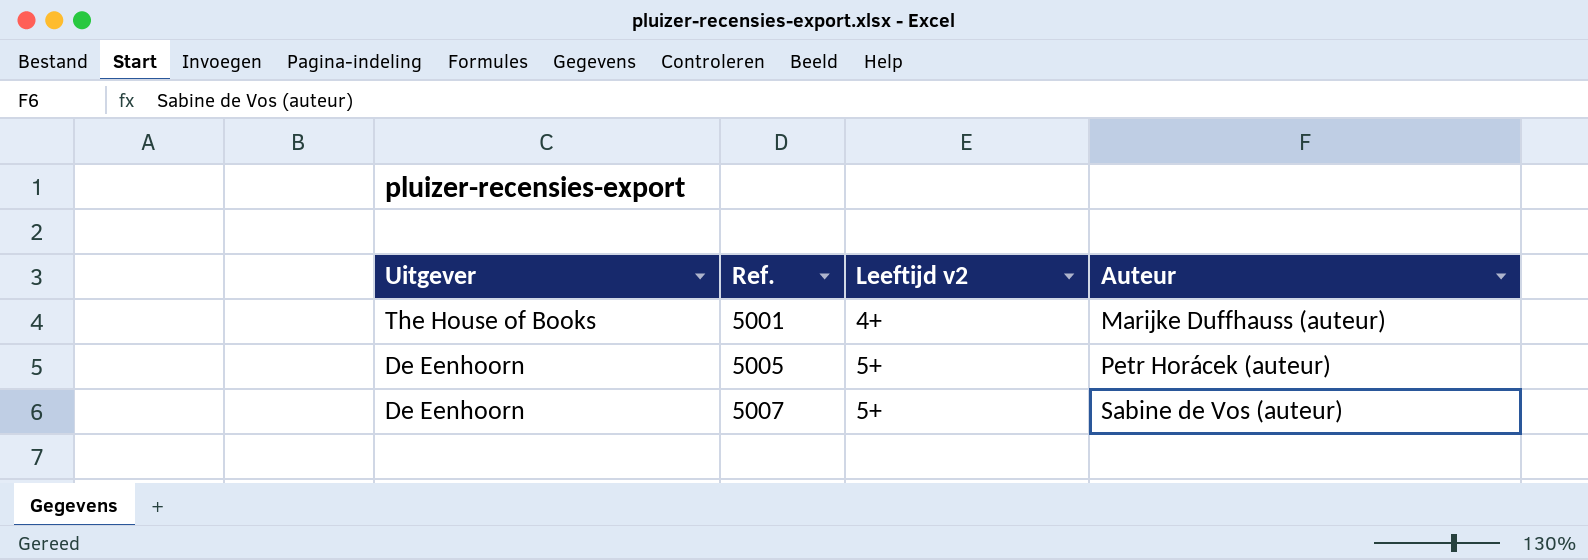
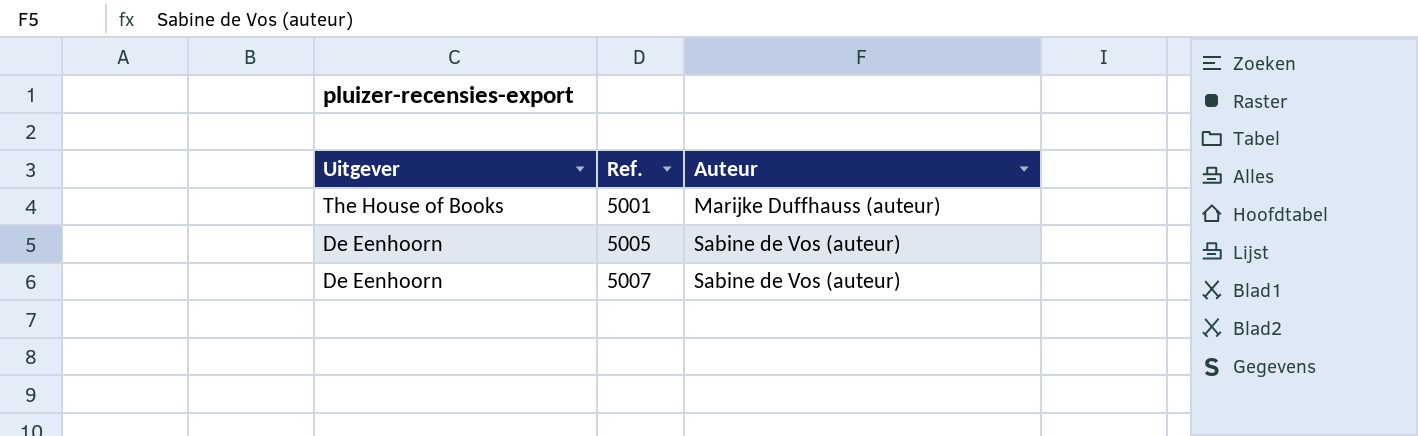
column Leeftijd v2 | position: 3 -> none
5005 | Auteur: Petr Horácek (auteur) -> Sabine de Vos (auteur)

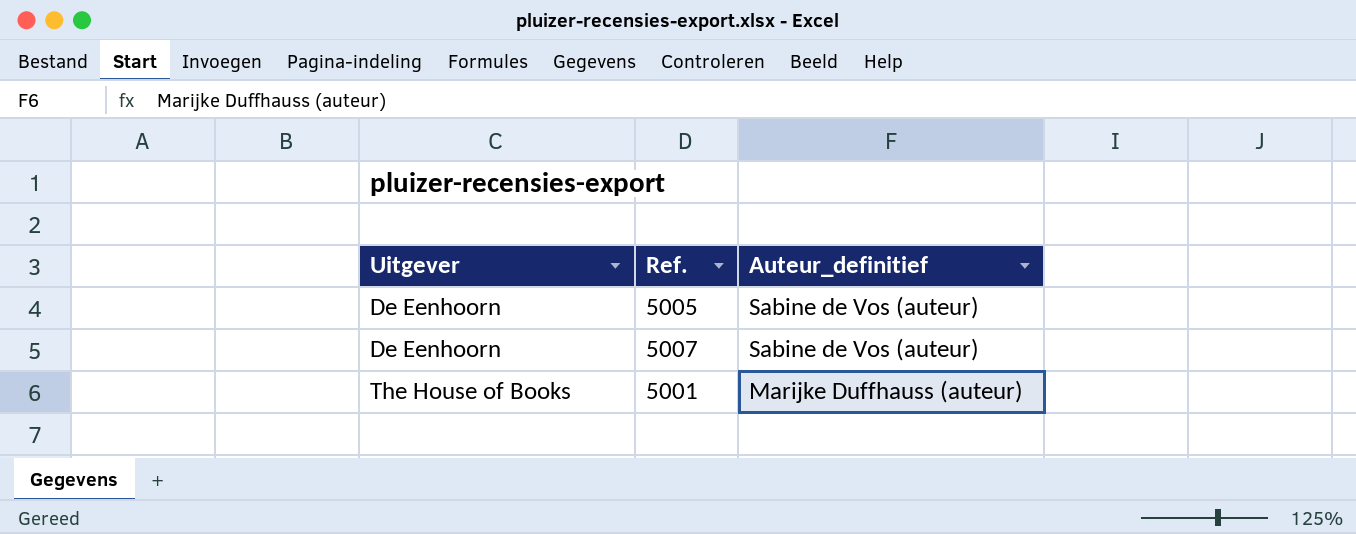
row order: Uitgever descending -> Uitgever ascending
column name: Auteur -> Auteur_definitief

